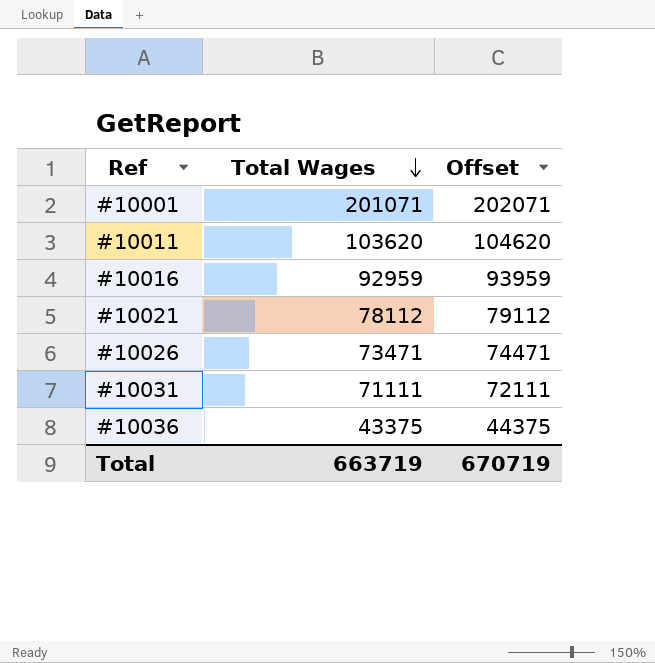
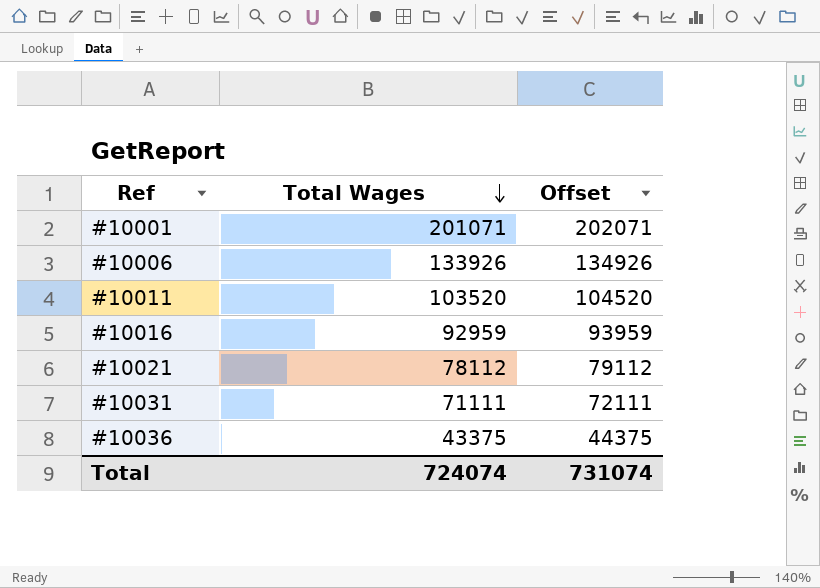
row #10026: 73471 | 74471 -> none
row #10006: none -> 133926 | 134926
#10011 | Total Wages: 103620 -> 103520
#10011 | Offset: 104620 -> 104520
Total | Total Wages: 663719 -> 724074
Total | Offset: 670719 -> 731074

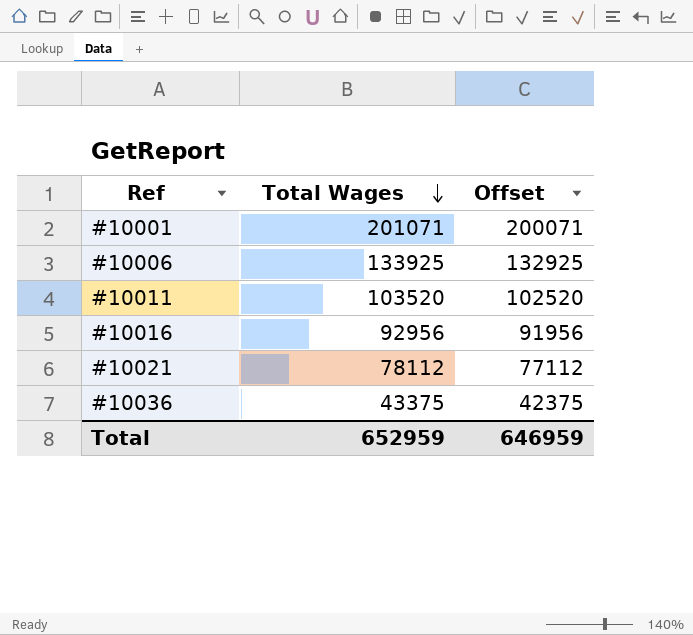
column Offset | formula: [Total Wages] + 1000 -> [Total Wages] - 1000
row #10031: 71111 | 72111 -> none
#10006 | Total Wages: 133926 -> 133925
#10016 | Total Wages: 92959 -> 92956
Total | Total Wages: 724074 -> 652959
Total | Offset: 731074 -> 646959

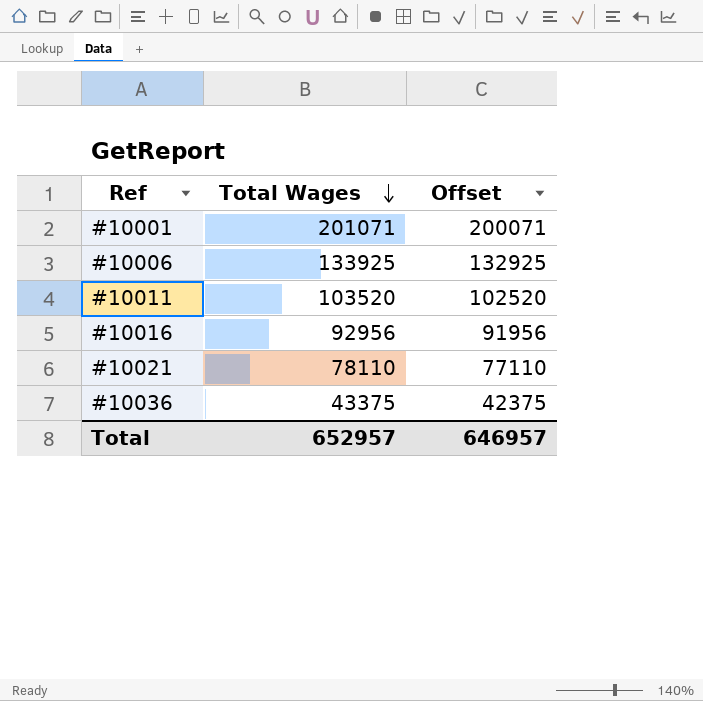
#10021 | Total Wages: 78112 -> 78110
#10021 | Offset: 77112 -> 77110
Total | Total Wages: 652959 -> 652957
Total | Offset: 646959 -> 646957

